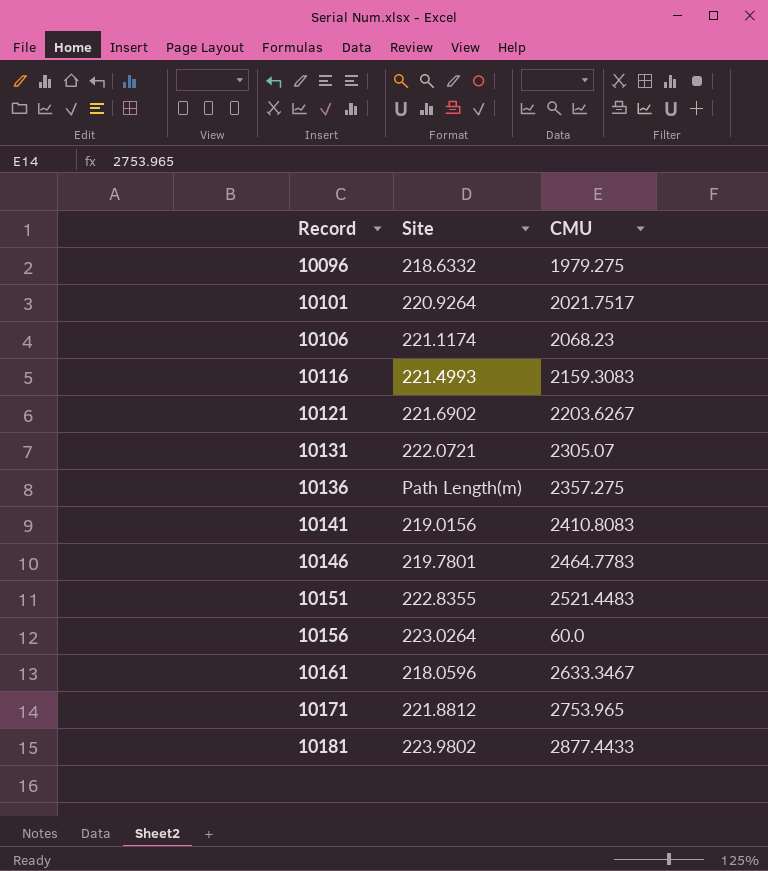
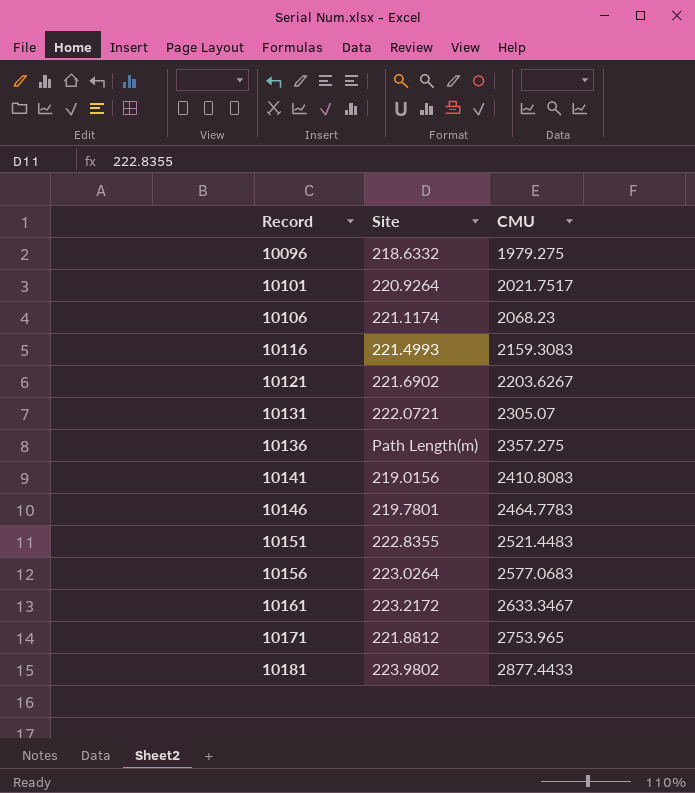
10156 | CMU: 60.0 -> 2577.0683
10161 | Site: 218.0596 -> 223.2172

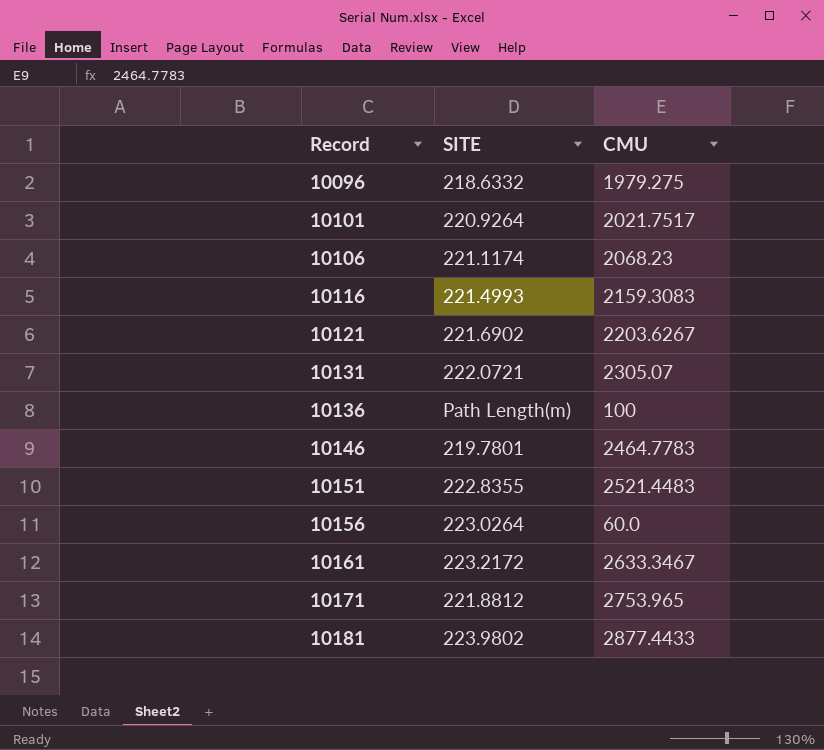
column name: Site -> SITE
row 10141: 219.0156 | 2410.8083 -> none
10136 | CMU: 2357.275 -> 100
10156 | CMU: 2577.0683 -> 60.0

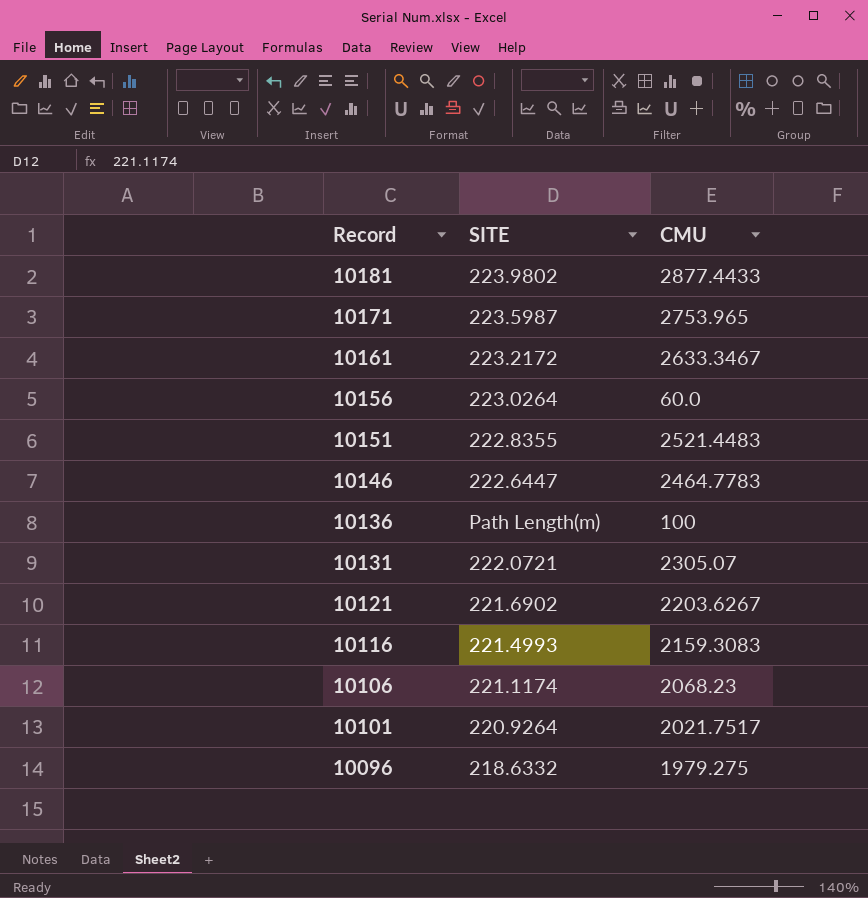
row order: Record ascending -> Record descending
10171 | SITE: 221.8812 -> 223.5987
10146 | SITE: 219.7801 -> 222.6447

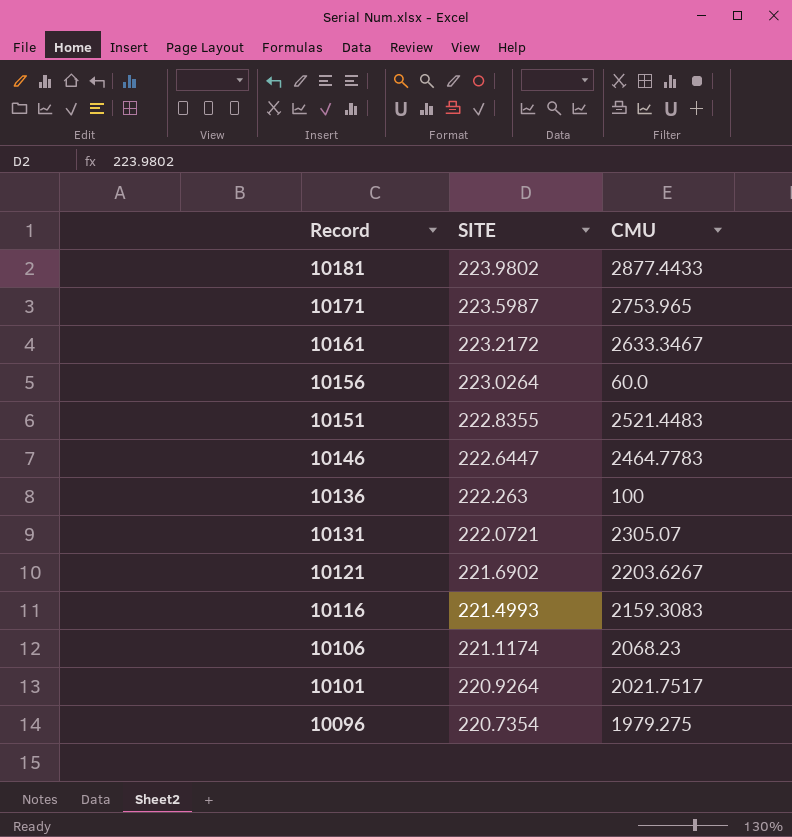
10136 | SITE: Path Length(m) -> 222.263
10096 | SITE: 218.6332 -> 220.7354

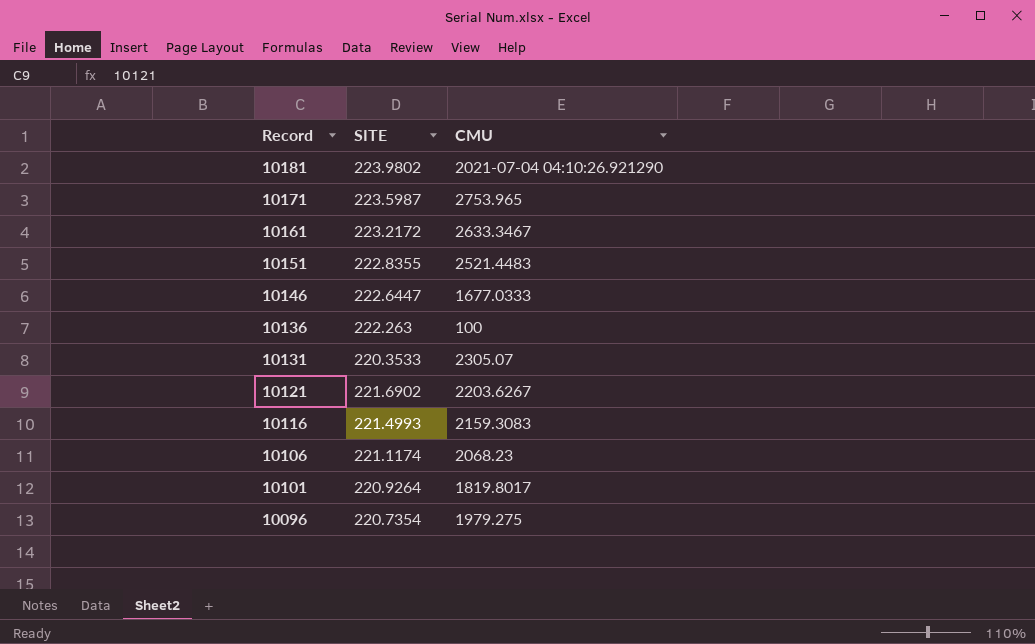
row 10156: 223.0264 | 60.0 -> none
10181 | CMU: 2877.4433 -> 2021-07-04 04:10:26.921290
10146 | CMU: 2464.7783 -> 1677.0333
10131 | SITE: 222.0721 -> 220.3533
10101 | CMU: 2021.7517 -> 1819.8017

